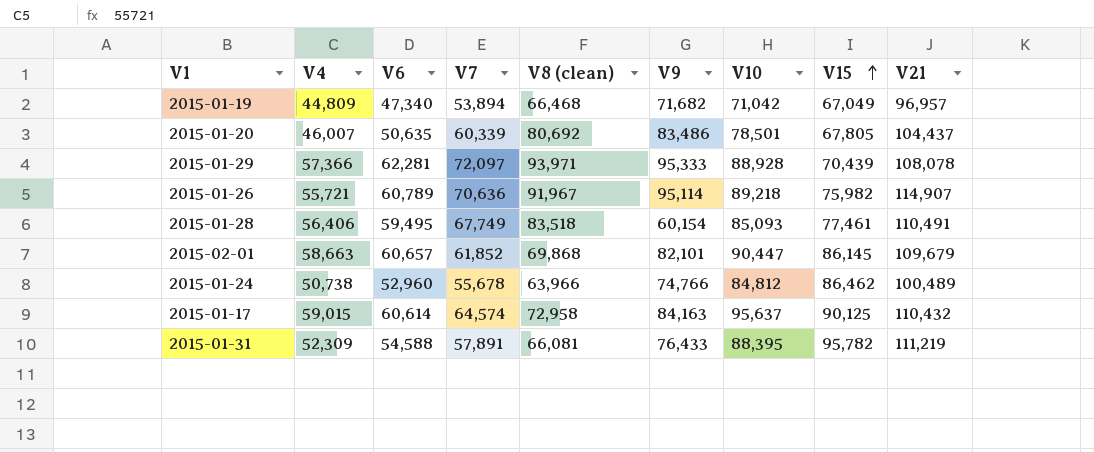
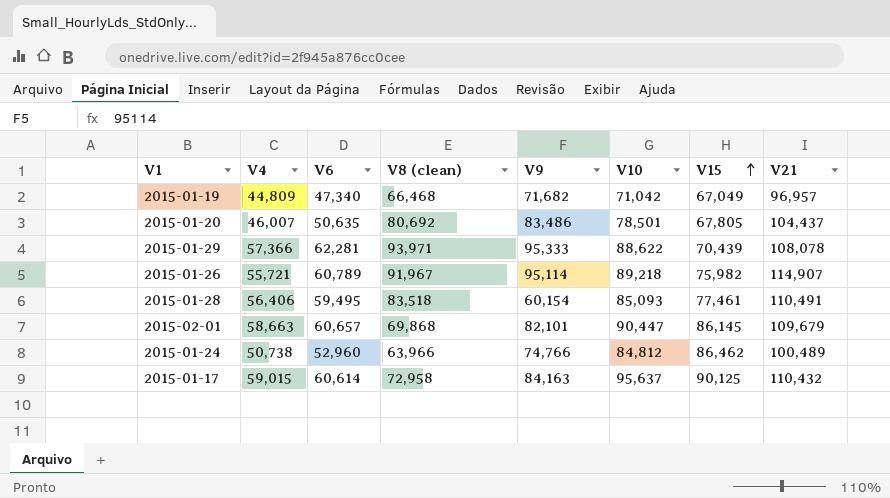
column V7 | position: 4 -> none
row 2015-01-31: 52,309 | 54,588 | 57,891 | 66,081 | 76,433 | 88,395 | 95,782 | 111,219 -> none
2015-01-29 | V10: 88,928 -> 88,622

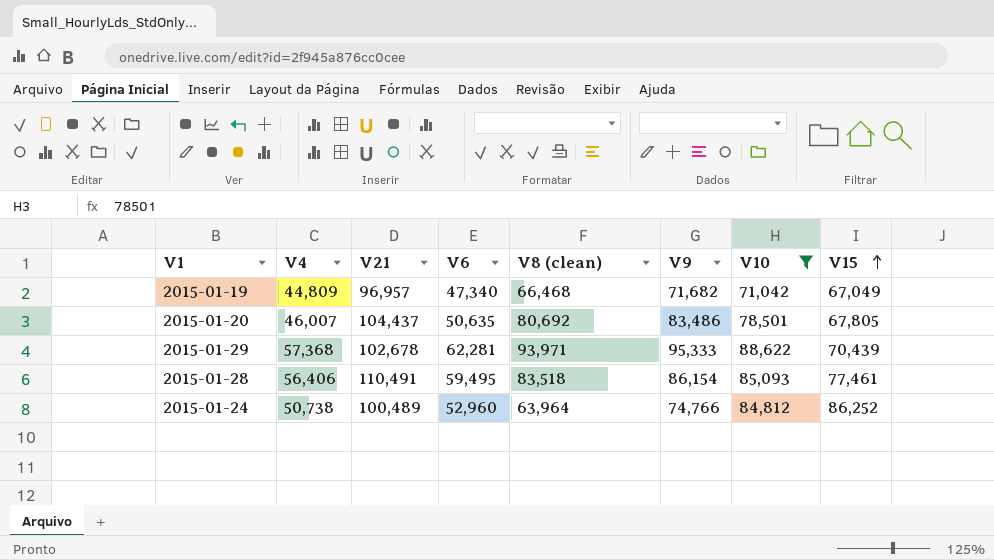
filter: none -> V10 <= 88,622
column V21 | position: 8 -> 3
2015-01-29 | V4: 57,366 -> 57,368
2015-01-29 | V21: 108,078 -> 102,678
2015-01-28 | V9: 60,154 -> 86,154
2015-01-24 | V8 (clean): 63,966 -> 63,964
2015-01-24 | V15: 86,462 -> 86,252

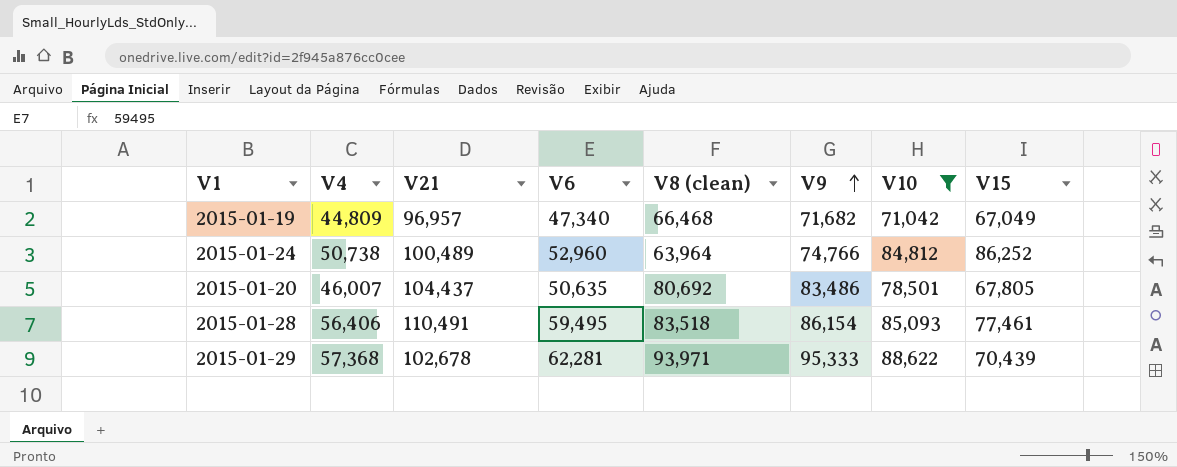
row order: V15 ascending -> V9 ascending

